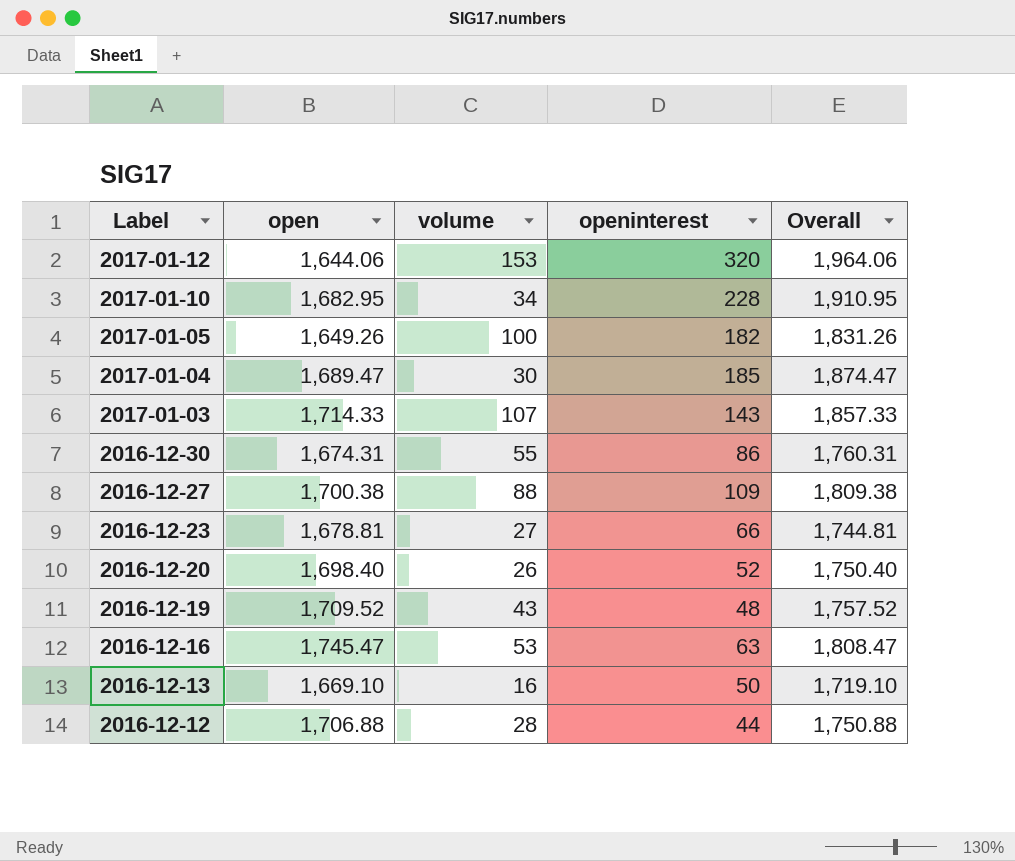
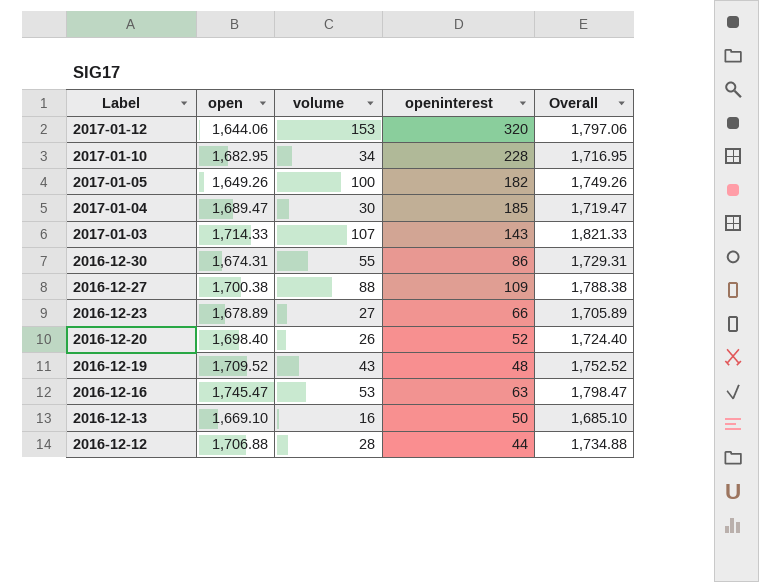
column Overall | formula: [open] + [openinterest] -> [open] + [volume]
2016-12-23 | open: 1,678.81 -> 1,678.89

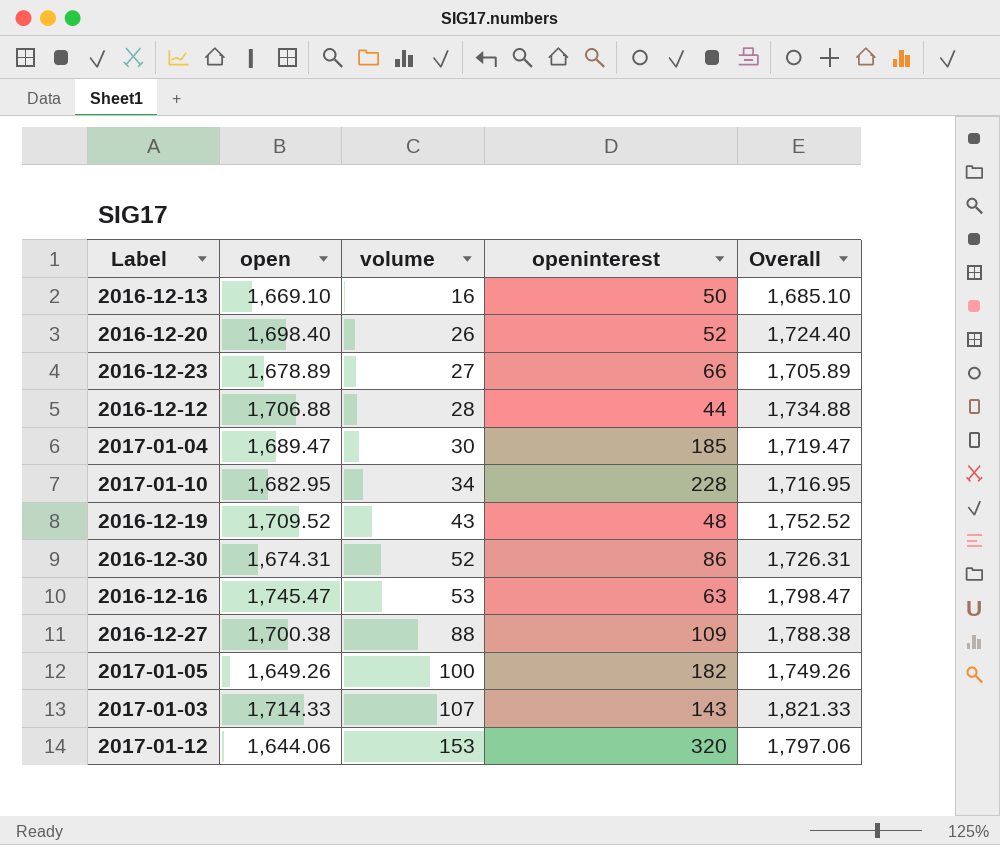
row order: Label descending -> volume ascending
2016-12-30 | volume: 55 -> 52
2016-12-30 | Overall: 1,729.31 -> 1,726.31

